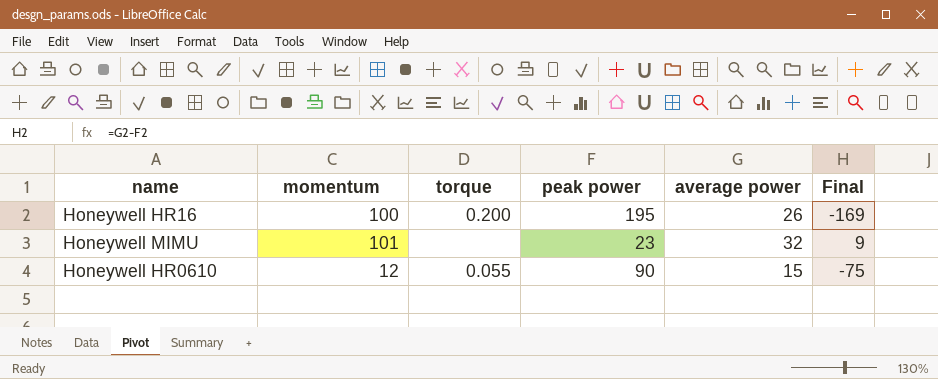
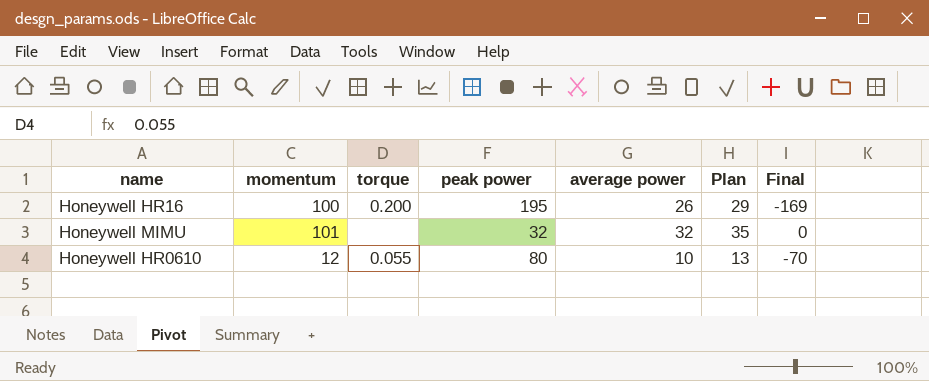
column Plan | formula: none -> [average power] + 3
Honeywell MIMU | peak power: 23 -> 32
Honeywell MIMU | Final: 9 -> 0
Honeywell HR0610 | peak power: 90 -> 80
Honeywell HR0610 | average power: 15 -> 10
Honeywell HR0610 | Final: -75 -> -70

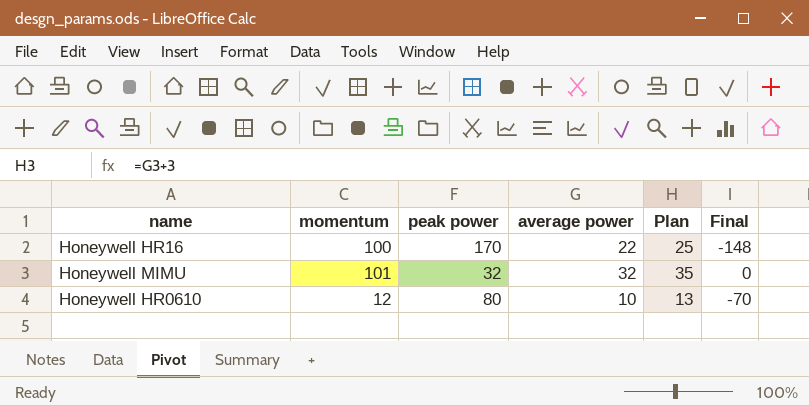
column torque | position: 3 -> none
Honeywell HR16 | peak power: 195 -> 170
Honeywell HR16 | average power: 26 -> 22
Honeywell HR16 | Plan: 29 -> 25
Honeywell HR16 | Final: -169 -> -148

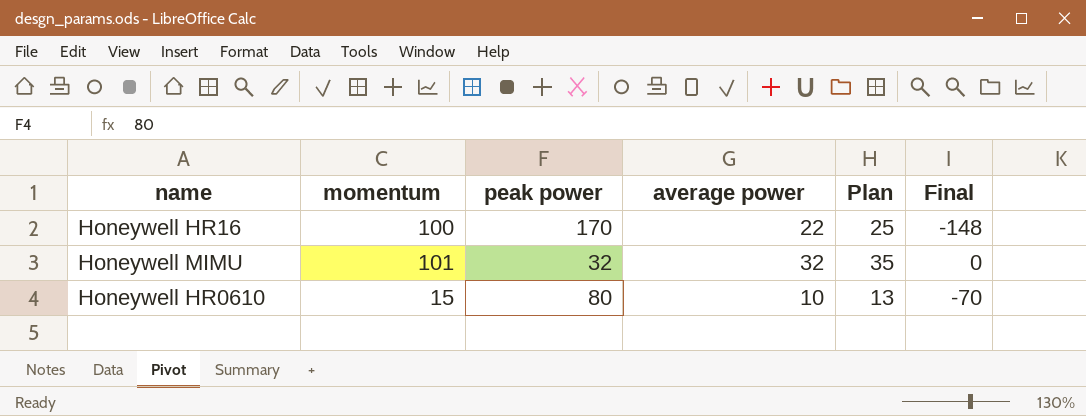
Honeywell HR0610 | momentum: 12 -> 15

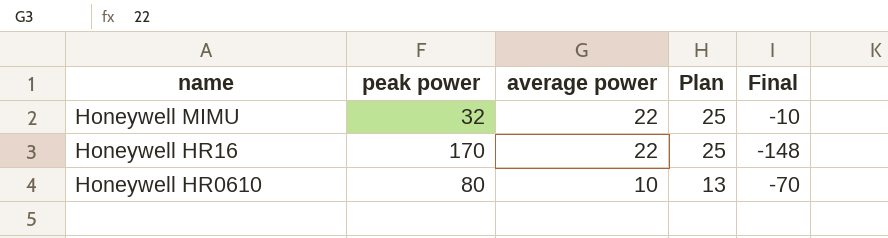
row order: none -> average power descending
column momentum | position: 2 -> none
Honeywell MIMU | average power: 32 -> 22
Honeywell MIMU | Plan: 35 -> 25
Honeywell MIMU | Final: 0 -> -10

